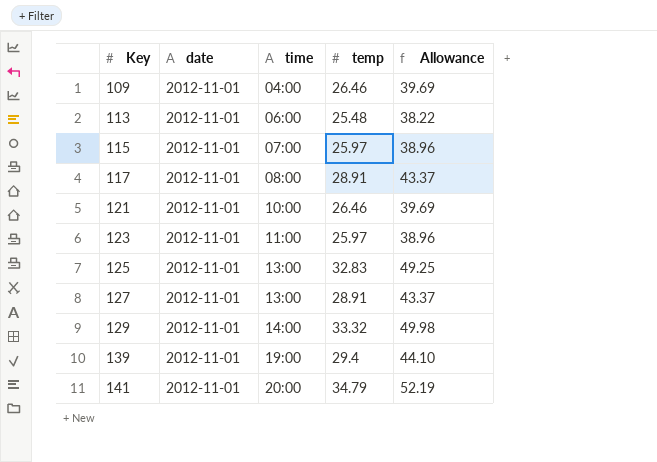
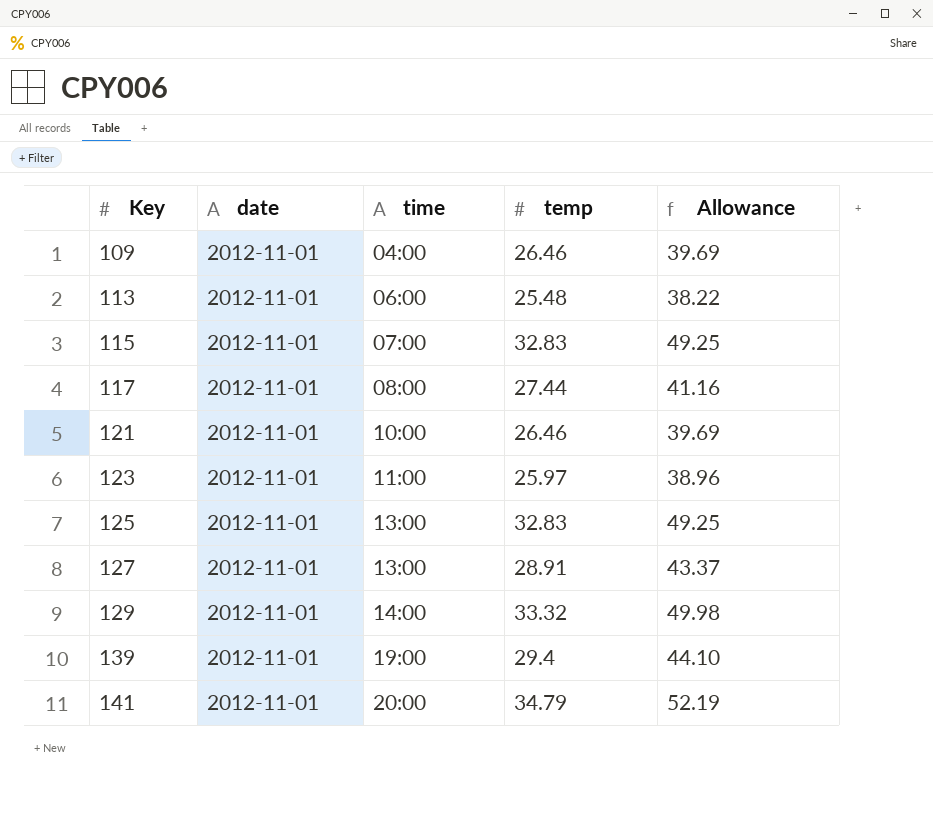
115 | temp: 25.97 -> 32.83
115 | Allowance: 38.96 -> 49.25
117 | temp: 28.91 -> 27.44
117 | Allowance: 43.37 -> 41.16

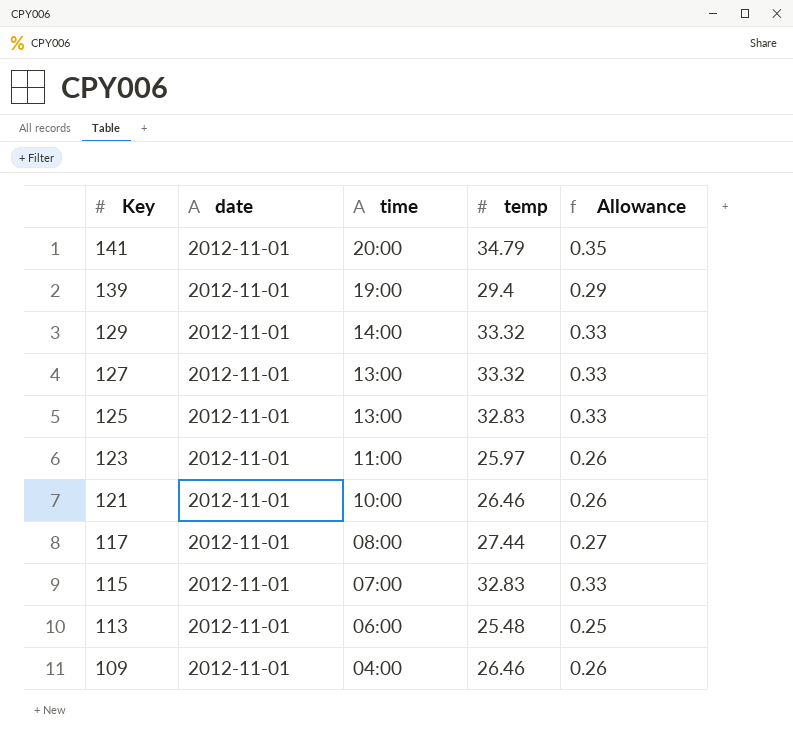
row order: Key ascending -> Key descending
column Allowance | formula: [temp] * 1.5 -> [temp] * 0.01
127 | temp: 28.91 -> 33.32

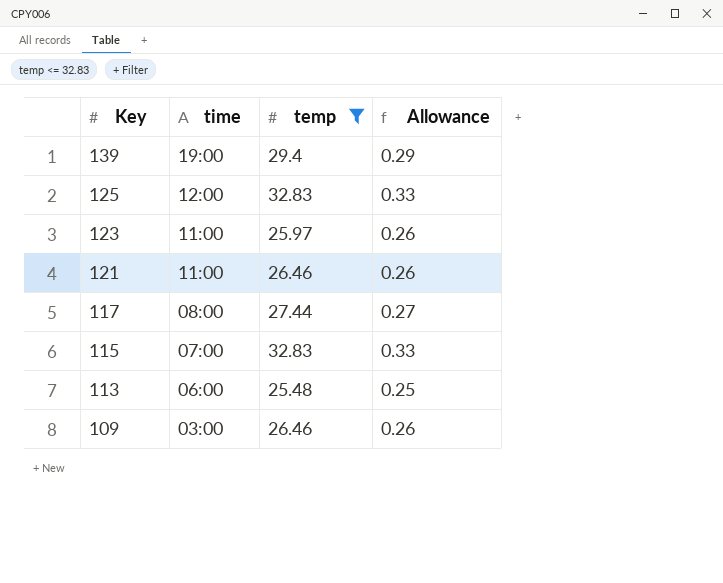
filter: none -> temp <= 32.83
column date | position: 2 -> none
125 | time: 13:00 -> 12:00
121 | time: 10:00 -> 11:00
109 | time: 04:00 -> 03:00

